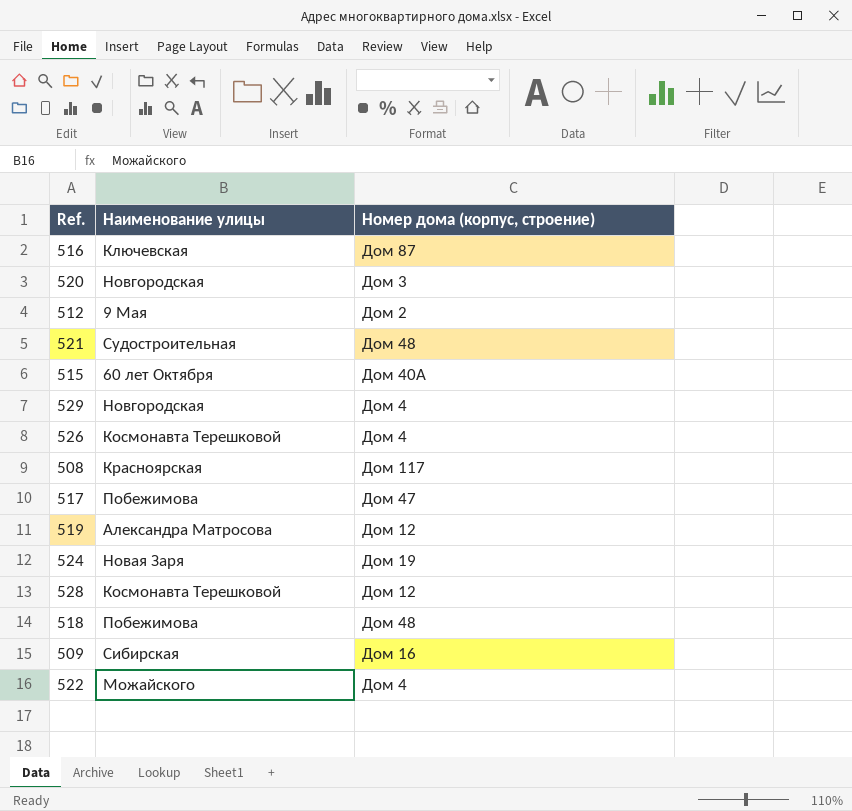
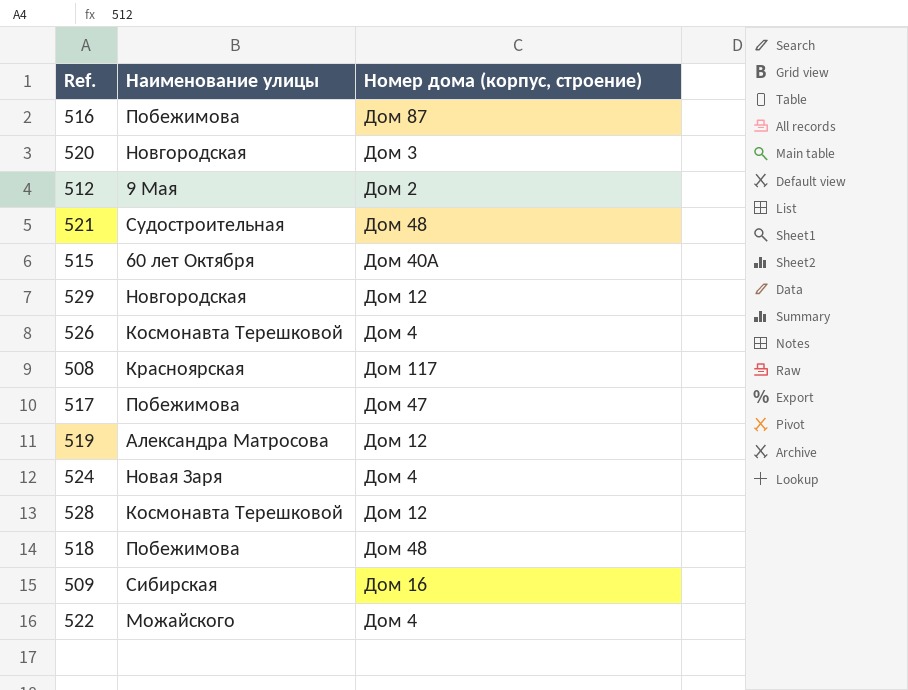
516 | Наименование улицы: Ключевская -> Побежимова
529 | Номер дома (корпус, строение): Дом 4 -> Дом 12
524 | Номер дома (корпус, строение): Дом 19 -> Дом 4

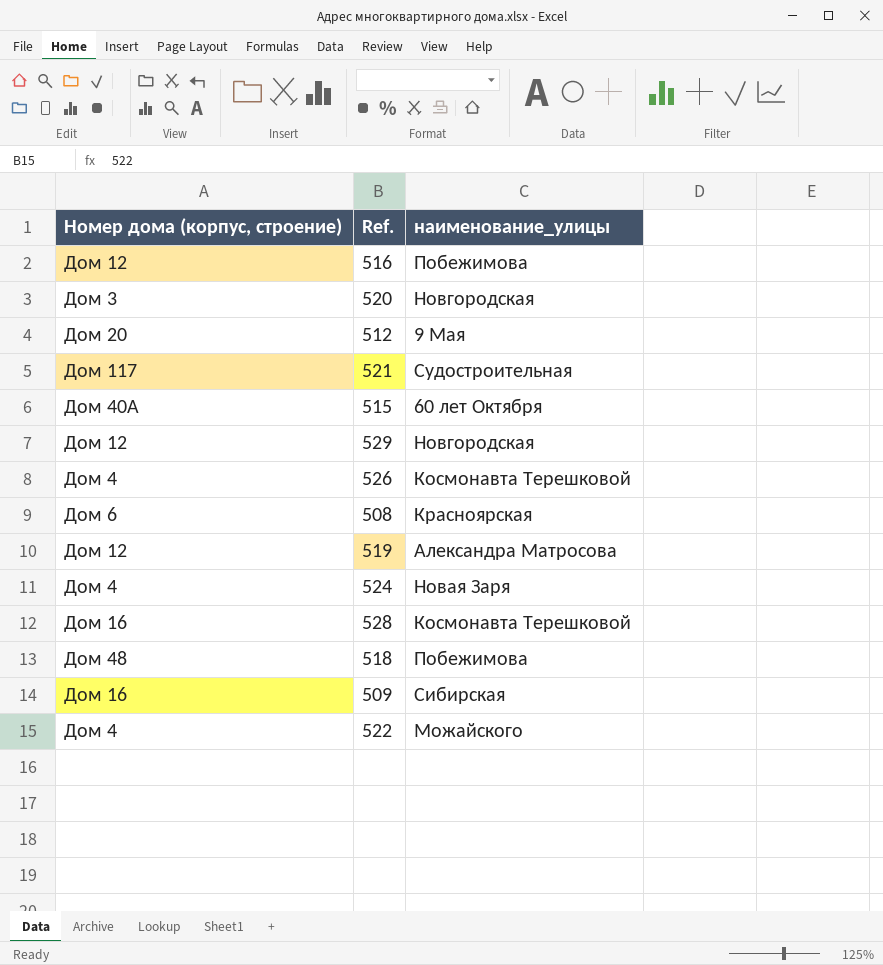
column Номер дома (корпус, строение) | position: 3 -> 1
column name: Наименование улицы -> наименование_улицы
row 517: Побежимова | Дом 47 -> none
516 | Номер дома (корпус, строение): Дом 87 -> Дом 12
512 | Номер дома (корпус, строение): Дом 2 -> Дом 20
521 | Номер дома (корпус, строение): Дом 48 -> Дом 117
508 | Номер дома (корпус, строение): Дом 117 -> Дом 6
528 | Номер дома (корпус, строение): Дом 12 -> Дом 16

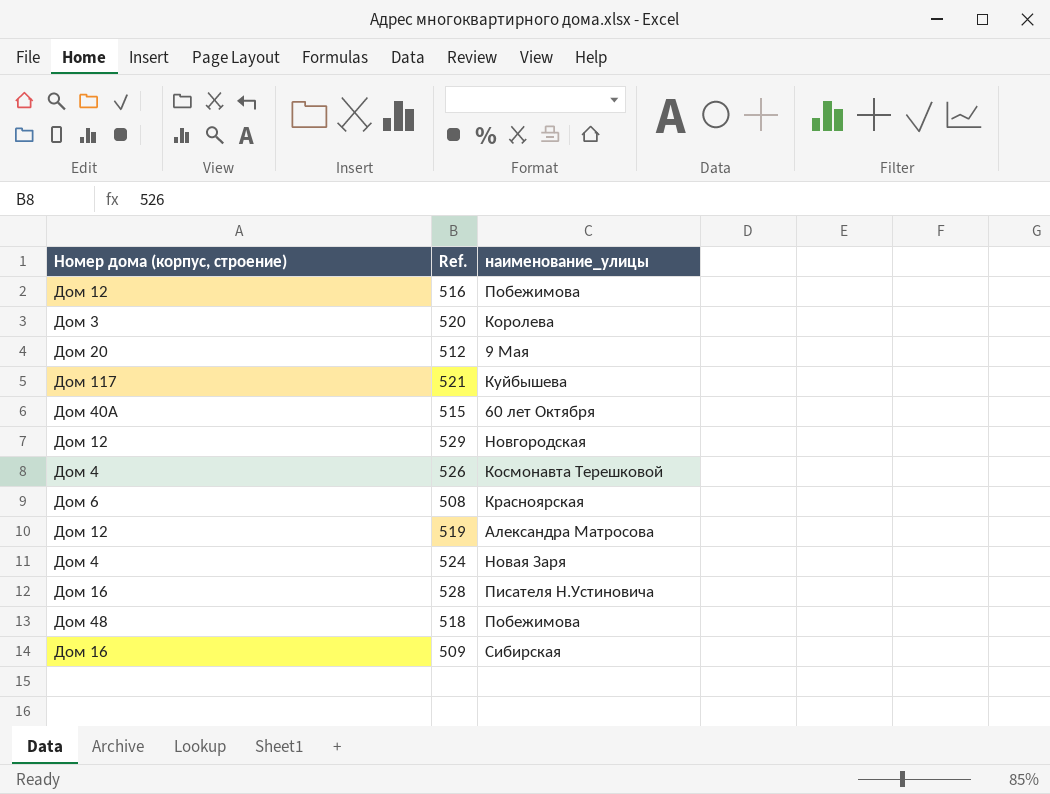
row 522: Дом 4 | Можайского -> none
520 | наименование_улицы: Новгородская -> Королева
521 | наименование_улицы: Судостроительная -> Куйбышева
528 | наименование_улицы: Космонавта Терешковой -> Писателя Н.Устиновича

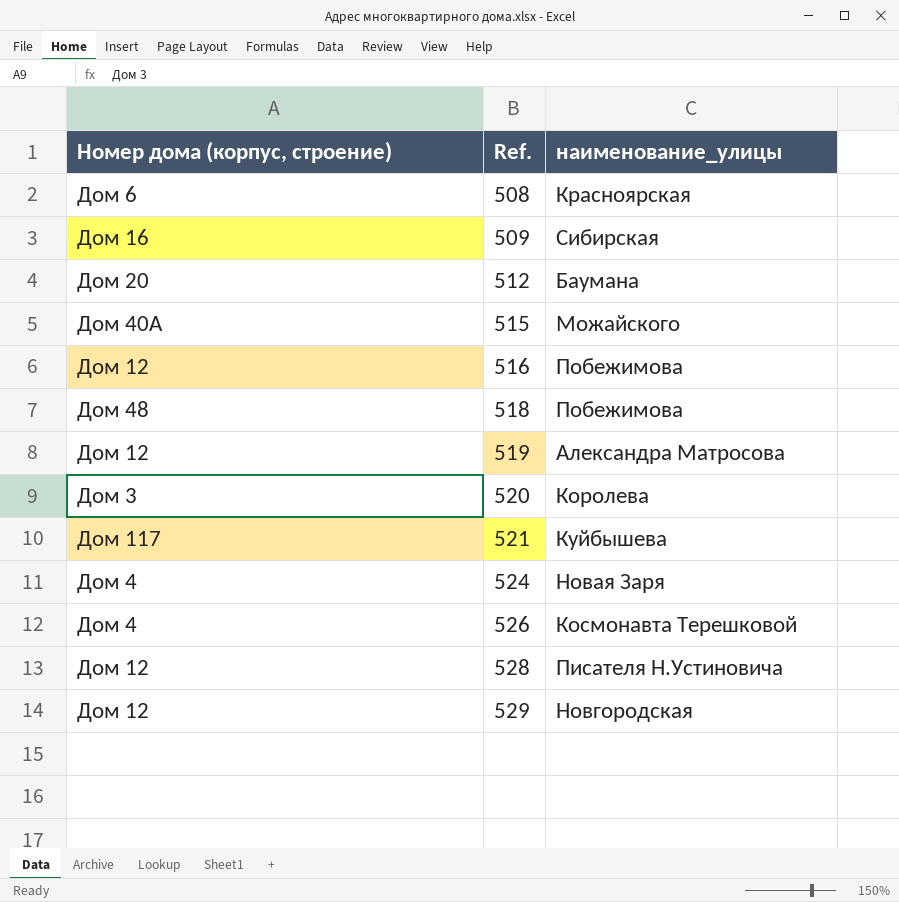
row order: none -> Ref. ascending
512 | наименование_улицы: 9 Мая -> Баумана
515 | наименование_улицы: 60 лет Октября -> Можайского
528 | Номер дома (корпус, строение): Дом 16 -> Дом 12

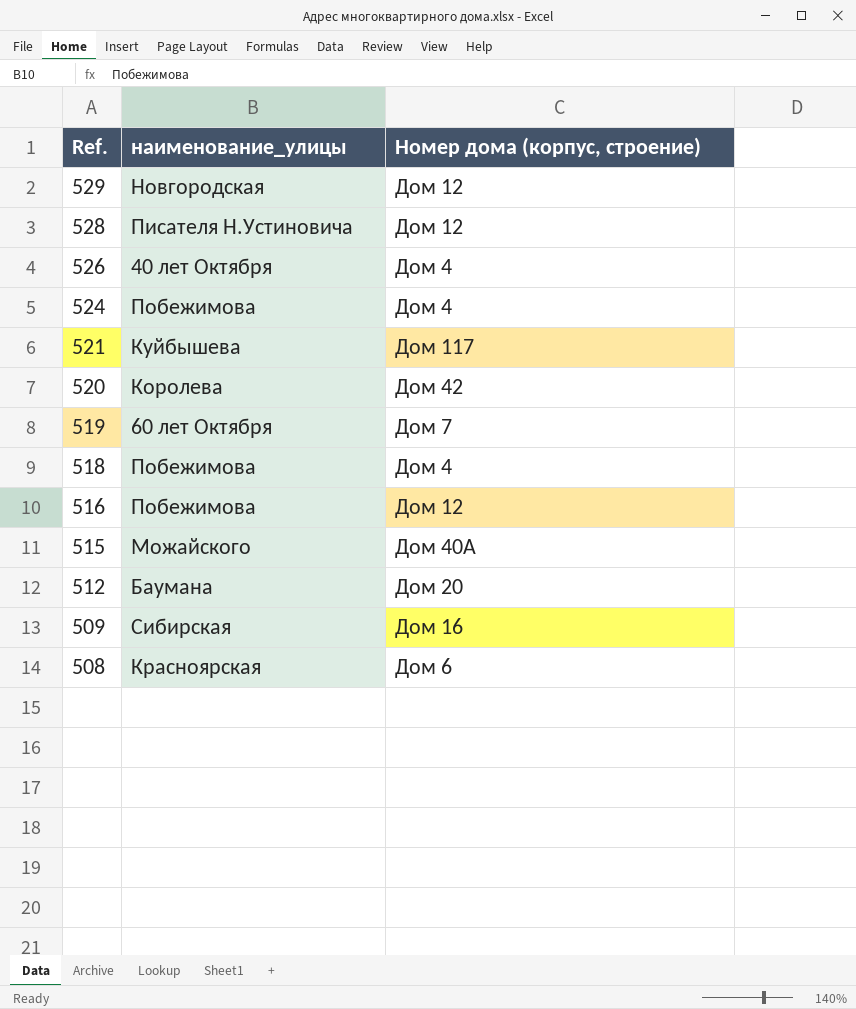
row order: Ref. ascending -> Ref. descending
column Номер дома (корпус, строение) | position: 1 -> 3
526 | наименование_улицы: Космонавта Терешковой -> 40 лет Октября
524 | наименование_улицы: Новая Заря -> Побежимова
520 | Номер дома (корпус, строение): Дом 3 -> Дом 42
519 | наименование_улицы: Александра Матросова -> 60 лет Октября
519 | Номер дома (корпус, строение): Дом 12 -> Дом 7
518 | Номер дома (корпус, строение): Дом 48 -> Дом 4

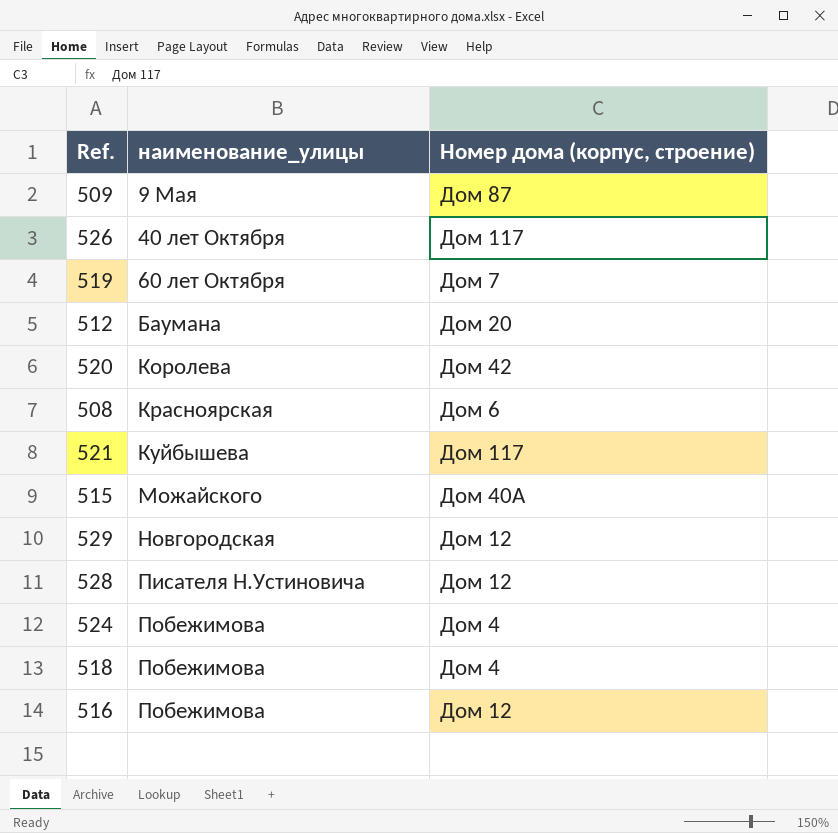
row order: Ref. descending -> наименование_улицы ascending
509 | наименование_улицы: Сибирская -> 9 Мая
509 | Номер дома (корпус, строение): Дом 16 -> Дом 87
526 | Номер дома (корпус, строение): Дом 4 -> Дом 117

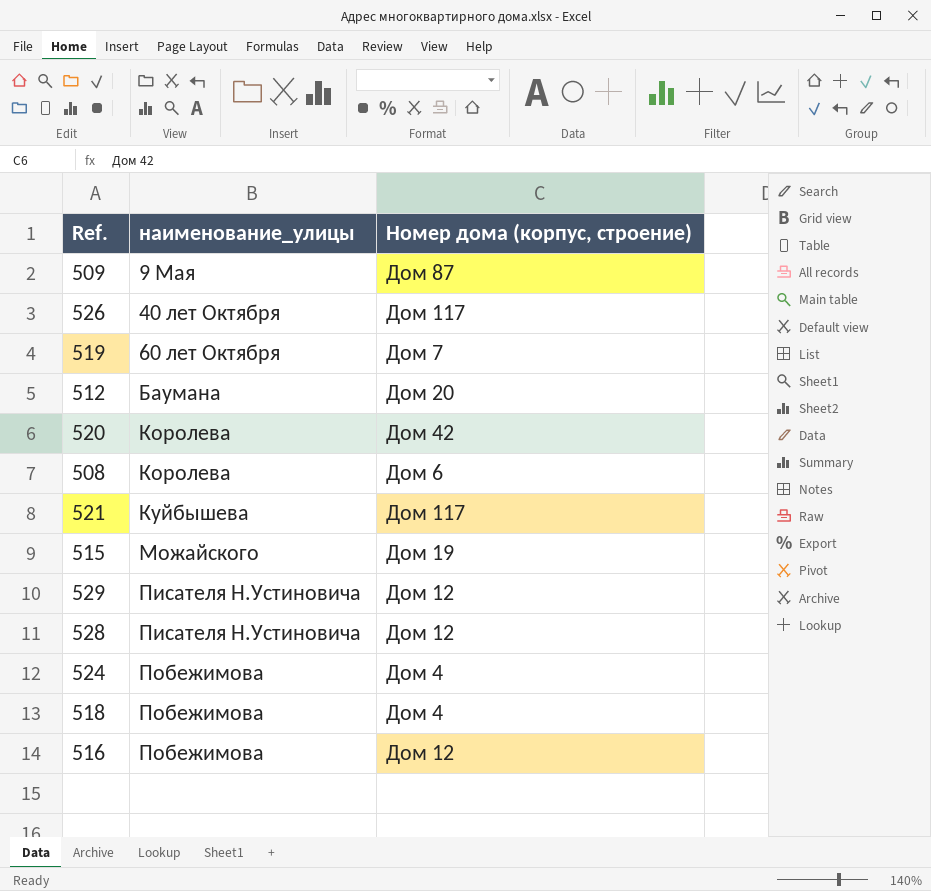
508 | наименование_улицы: Красноярская -> Королева
515 | Номер дома (корпус, строение): Дом 40А -> Дом 19
529 | наименование_улицы: Новгородская -> Писателя Н.Устиновича

